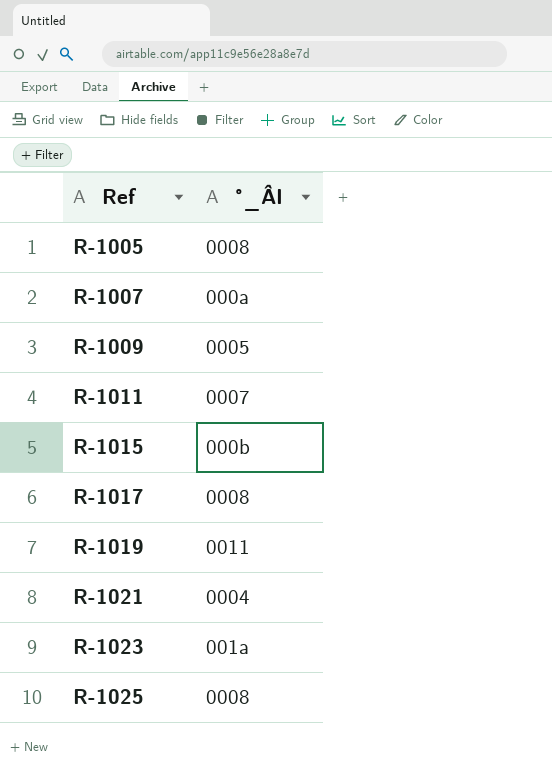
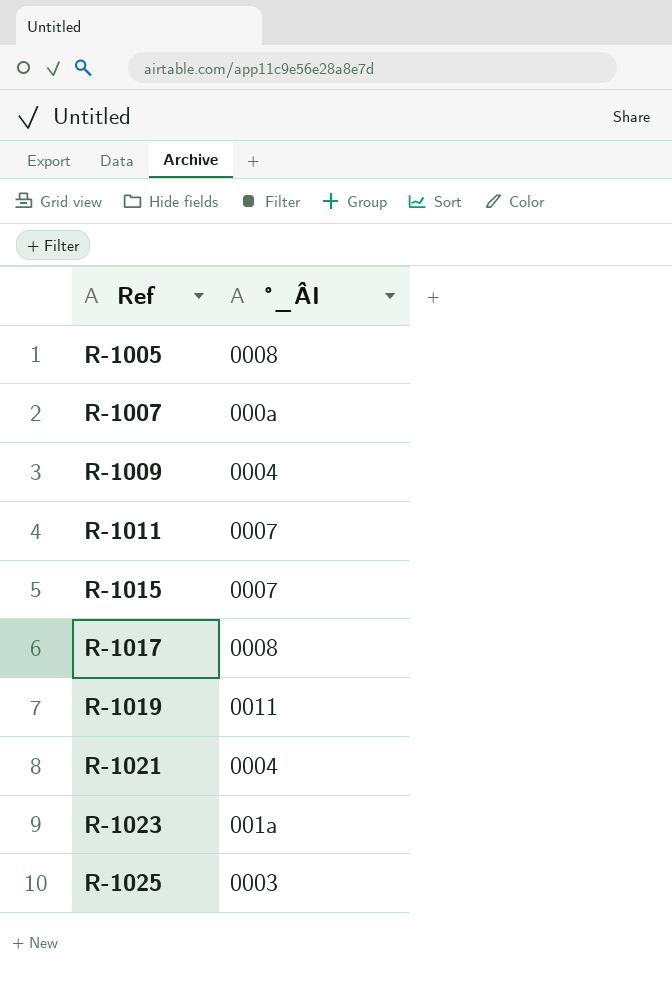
R-1009 | °_ÂI: 0005 -> 0004
R-1015 | °_ÂI: 000b -> 0007
R-1025 | °_ÂI: 0008 -> 0003

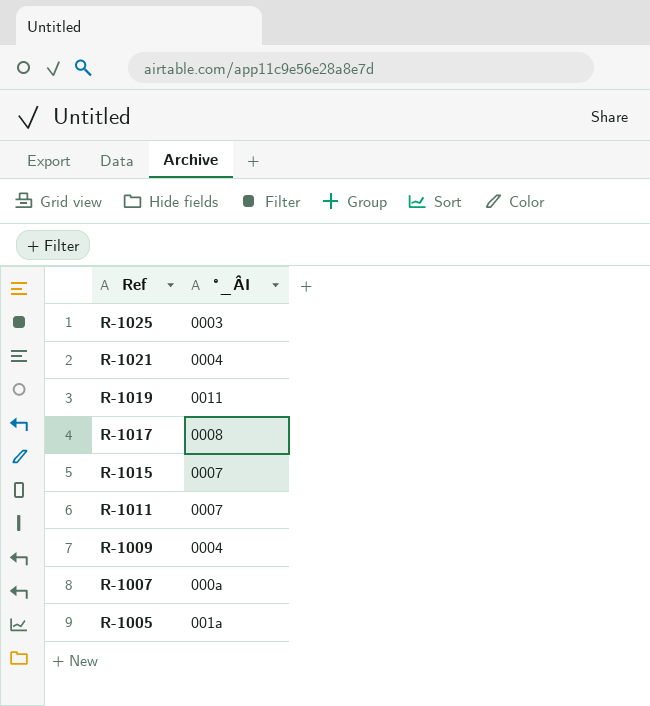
row order: Ref ascending -> Ref descending
row R-1023: 001a -> none
R-1005 | °_ÂI: 0008 -> 001a

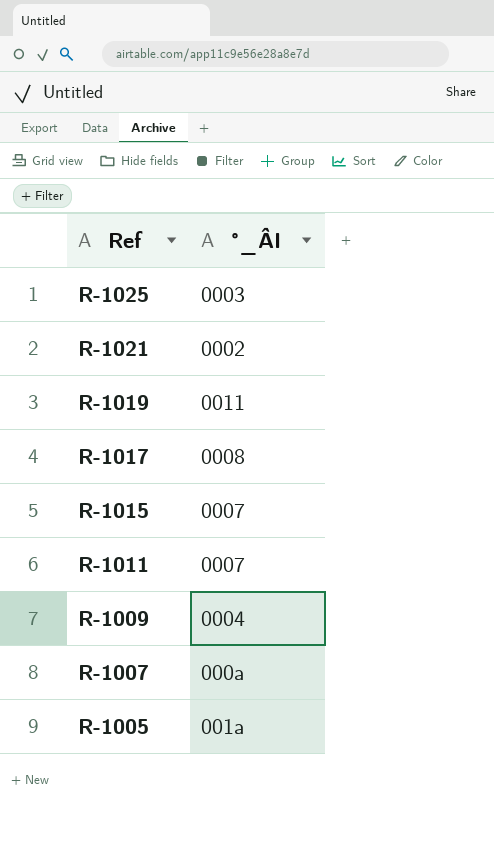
R-1021 | °_ÂI: 0004 -> 0002

